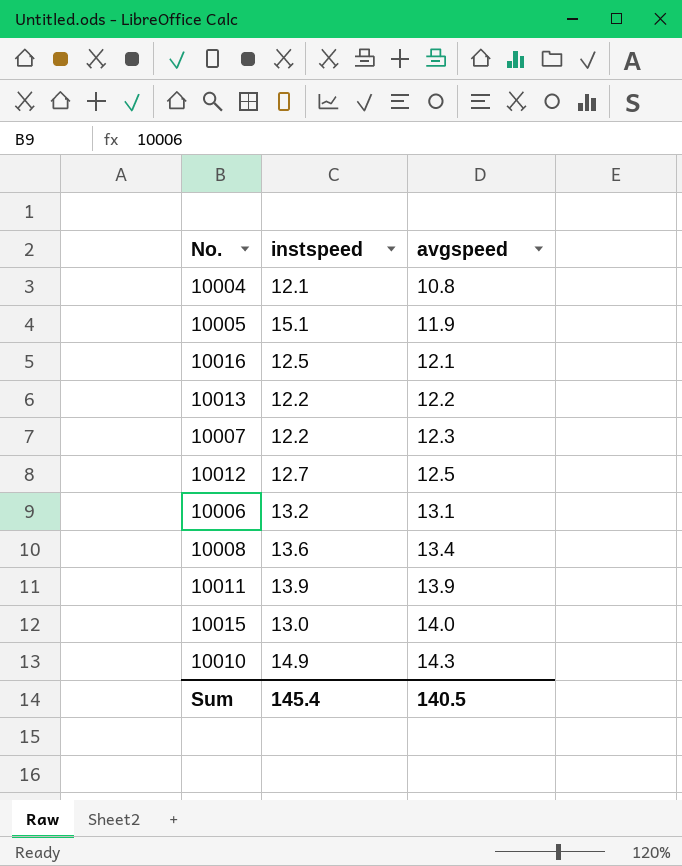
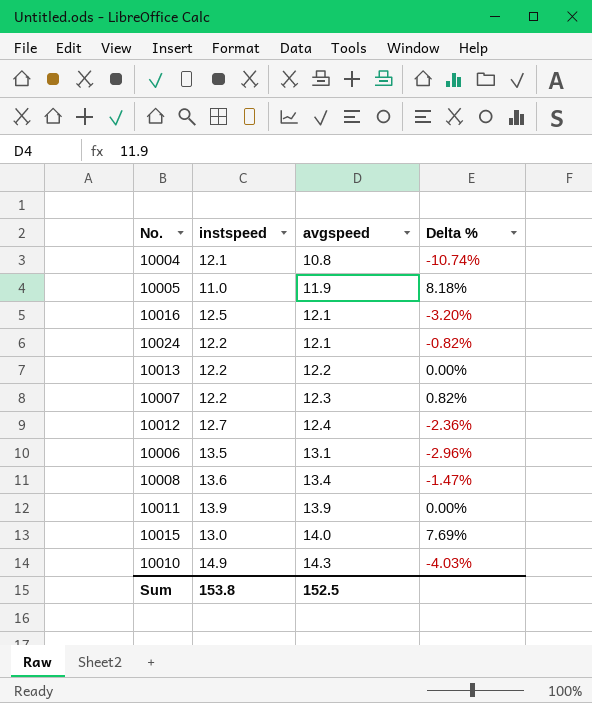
column Delta % | formula: none -> ([avgspeed] - [instspeed]) / [instspeed]
10005 | instspeed: 15.1 -> 11.0
row 10024: none -> 12.2 | 12.1 | -0.82%
10012 | avgspeed: 12.5 -> 12.4
10006 | instspeed: 13.2 -> 13.5
Sum | instspeed: 145.4 -> 153.8
Sum | avgspeed: 140.5 -> 152.5

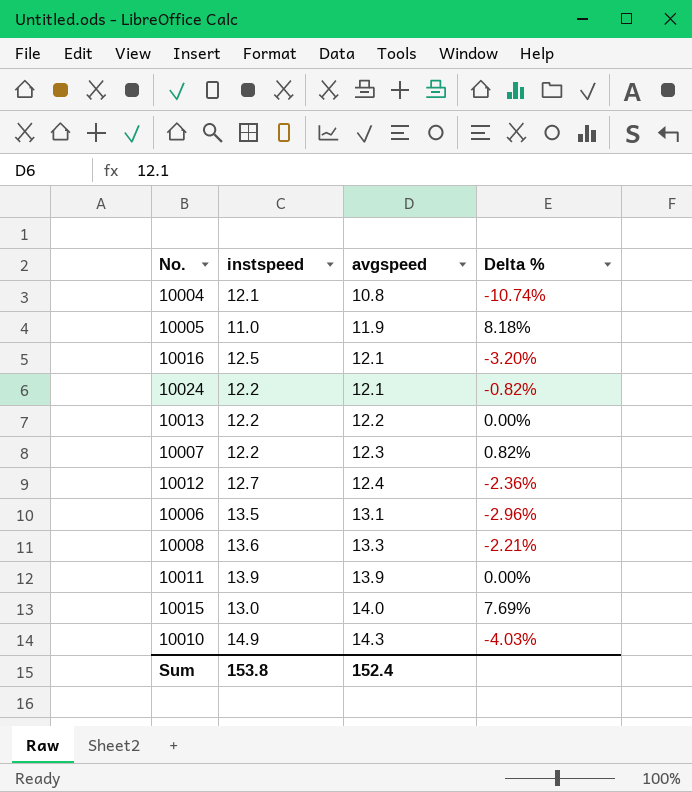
10008 | avgspeed: 13.4 -> 13.3
10008 | Delta %: -1.47% -> -2.21%
Sum | avgspeed: 152.5 -> 152.4

